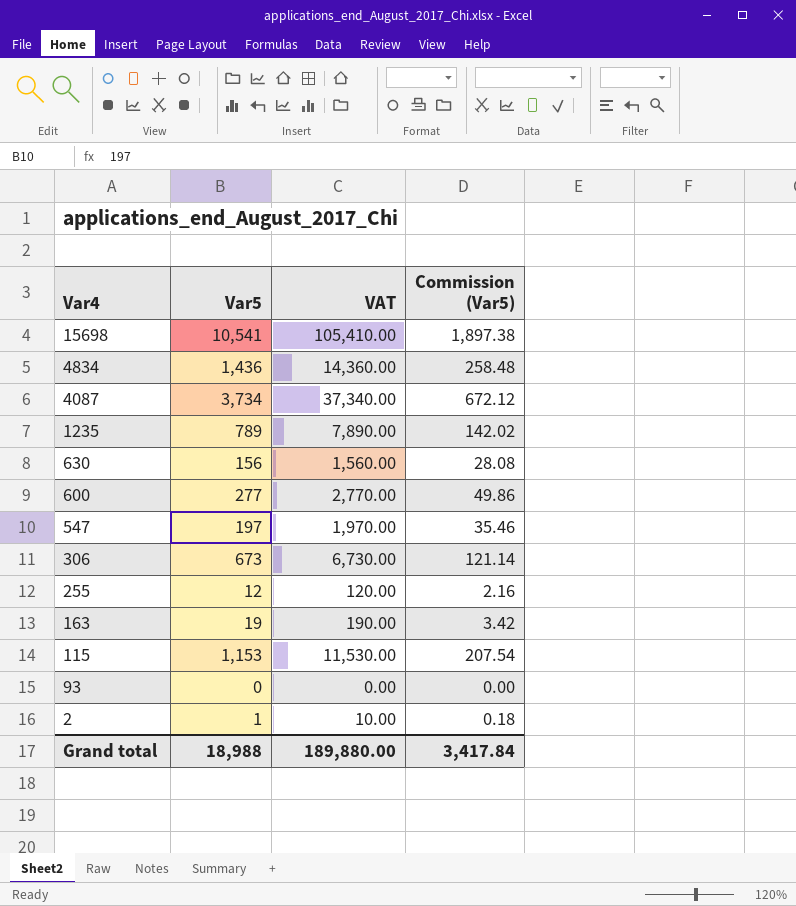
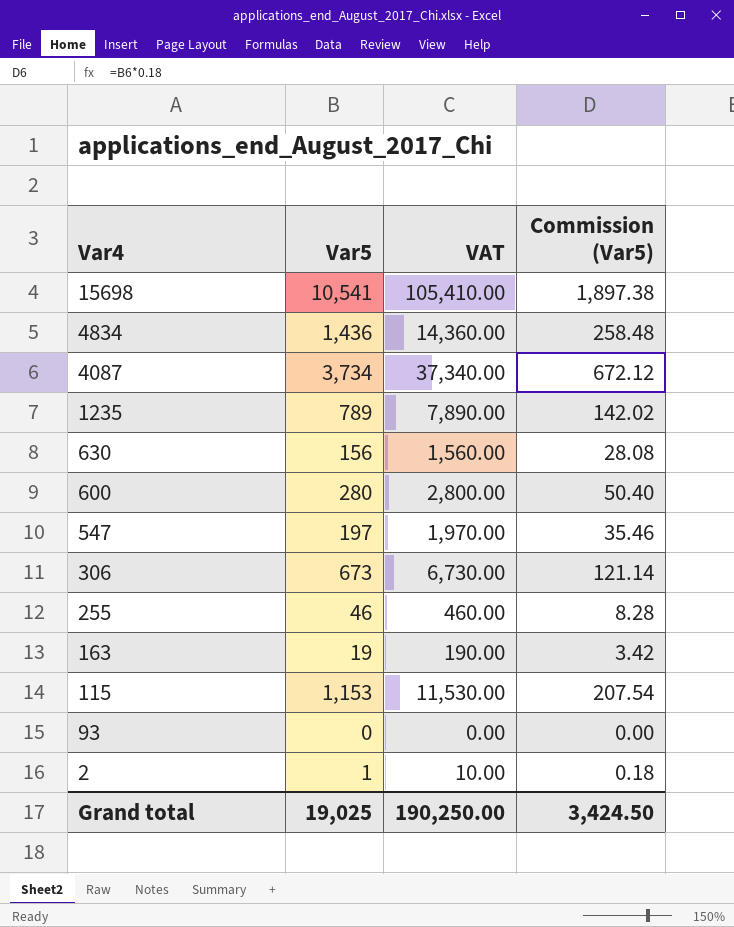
600 | Var5: 277 -> 280
600 | VAT: 2,770.00 -> 2,800.00
600 | Commission (Var5): 49.86 -> 50.40
255 | Var5: 12 -> 46
255 | VAT: 120.00 -> 460.00
255 | Commission (Var5): 2.16 -> 8.28
Grand total | Var5: 18,988 -> 19,025
Grand total | VAT: 189,880.00 -> 190,250.00
Grand total | Commission (Var5): 3,417.84 -> 3,424.50

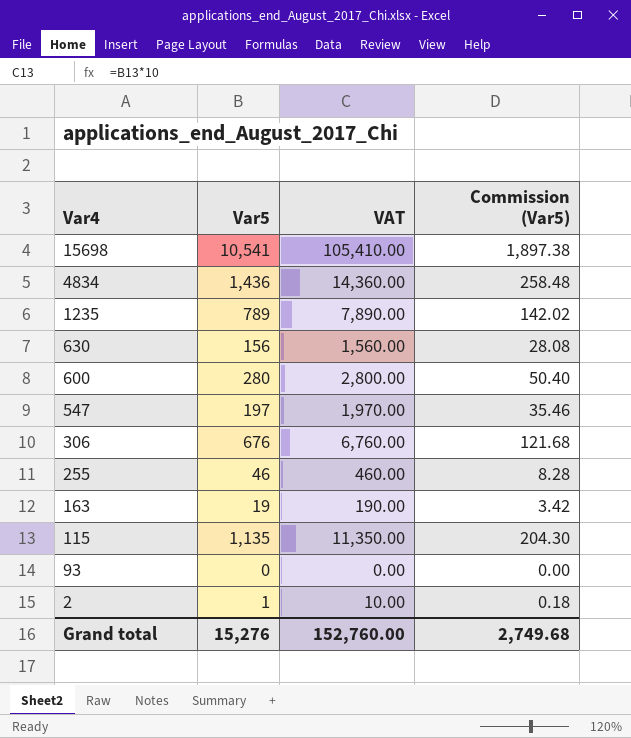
row 4087: 3,734 | 37,340.00 | 672.12 -> none
306 | Var5: 673 -> 676
306 | VAT: 6,730.00 -> 6,760.00
306 | Commission (Var5): 121.14 -> 121.68
115 | Var5: 1,153 -> 1,135
115 | VAT: 11,530.00 -> 11,350.00
115 | Commission (Var5): 207.54 -> 204.30
Grand total | Var5: 19,025 -> 15,276
Grand total | VAT: 190,250.00 -> 152,760.00
Grand total | Commission (Var5): 3,424.50 -> 2,749.68

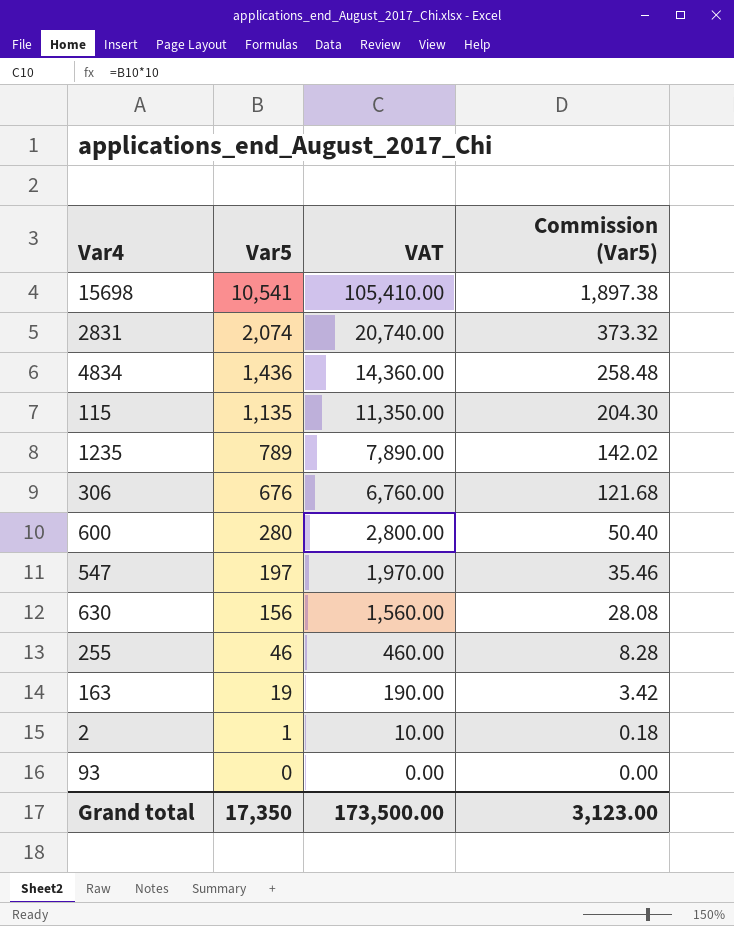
row order: Var4 descending -> Var5 descending
row 2831: none -> 2,074 | 20,740.00 | 373.32
Grand total | Var5: 15,276 -> 17,350
Grand total | VAT: 152,760.00 -> 173,500.00
Grand total | Commission (Var5): 2,749.68 -> 3,123.00

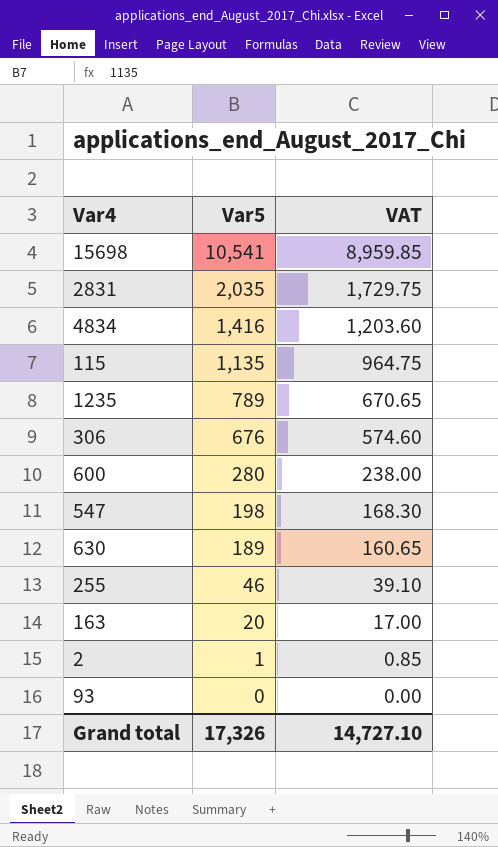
column Commission (Var5) | formula: [Var5] * 0.18 -> none
column VAT | formula: [Var5] * 10 -> [Var5] * 0.85
2831 | Var5: 2,074 -> 2,035
4834 | Var5: 1,436 -> 1,416
547 | Var5: 197 -> 198
630 | Var5: 156 -> 189
163 | Var5: 19 -> 20
Grand total | Var5: 17,350 -> 17,326
Grand total | VAT: 173,500.00 -> 14,727.10

